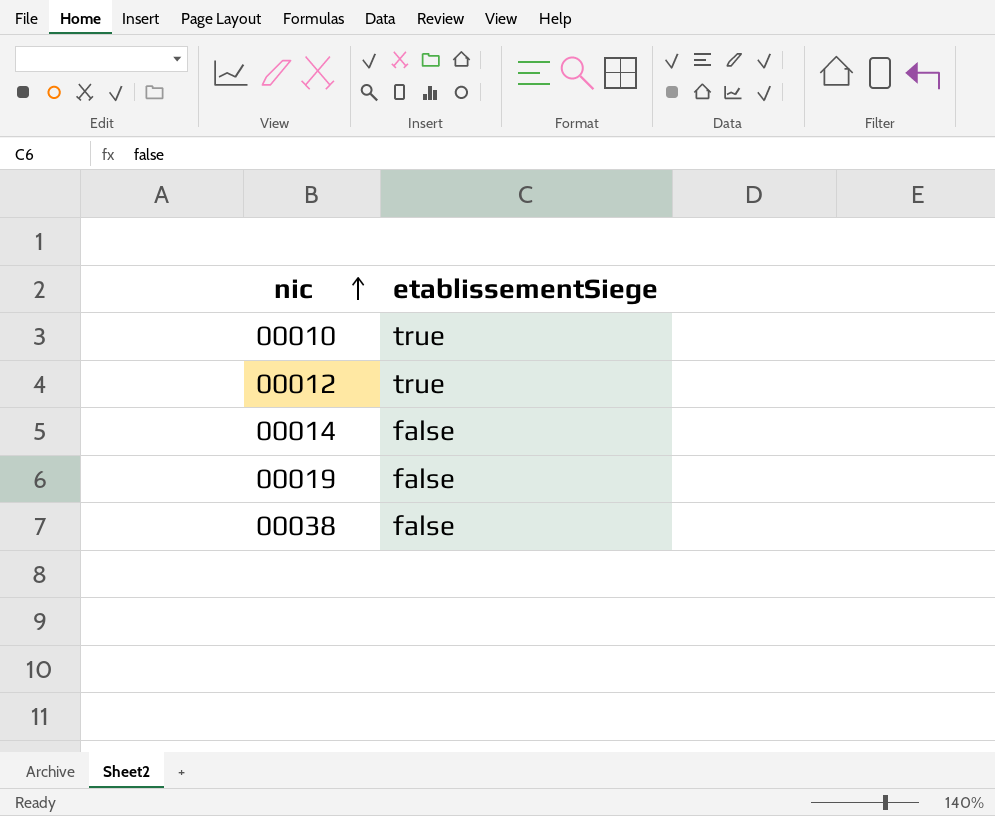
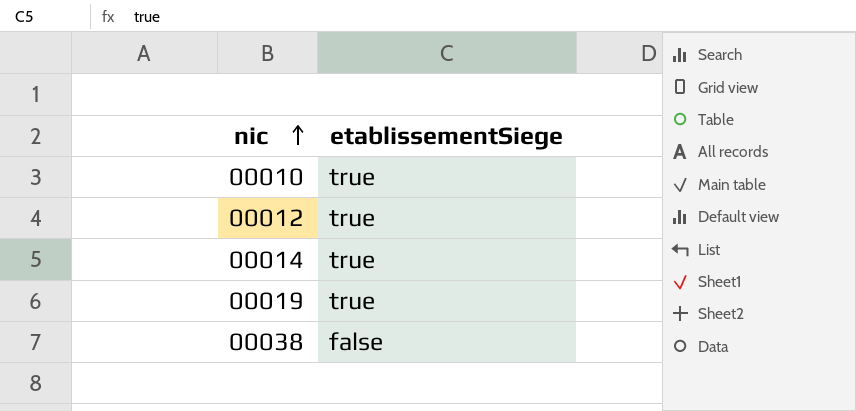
00014 | etablissementSiege: false -> true
00019 | etablissementSiege: false -> true

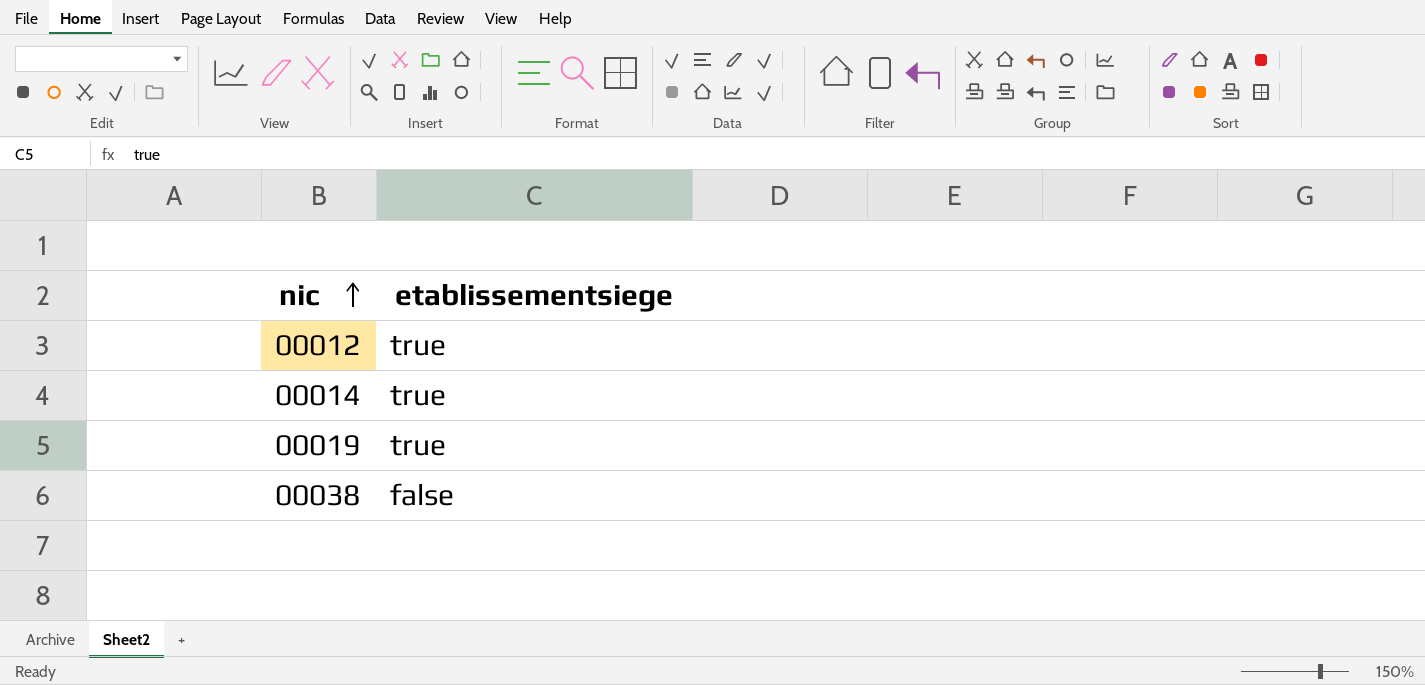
column name: etablissementSiege -> etablissementsiege
row 00010: true -> none

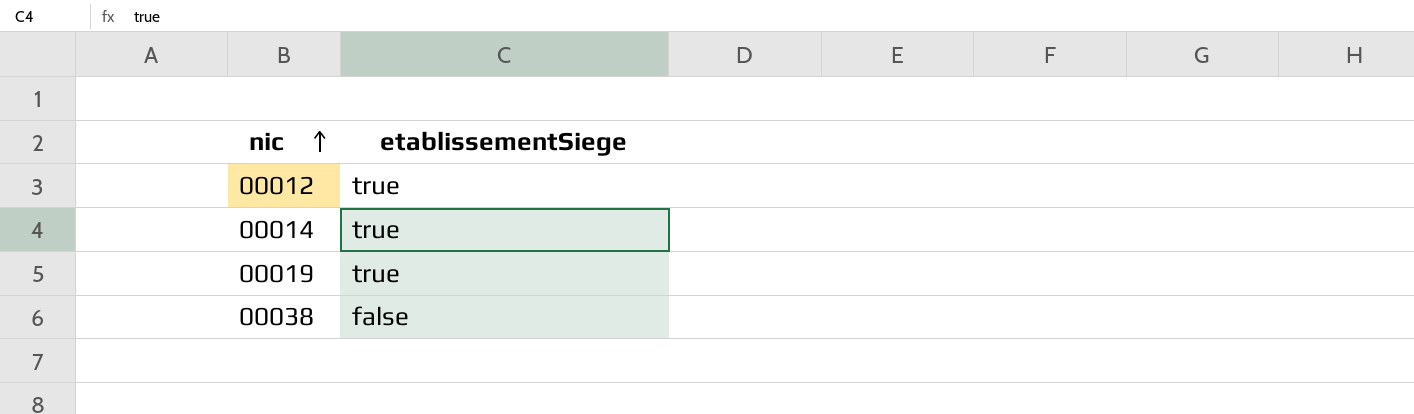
column name: etablissementsiege -> etablissementSiege

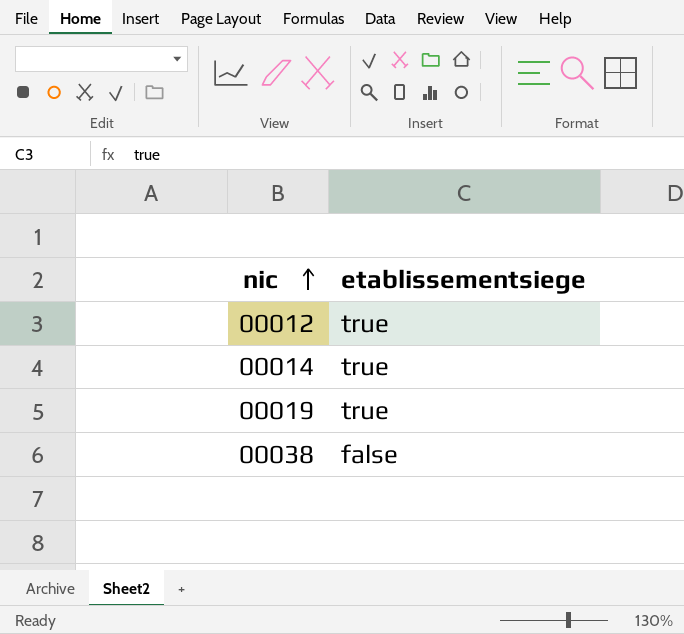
column name: etablissementSiege -> etablissementsiege

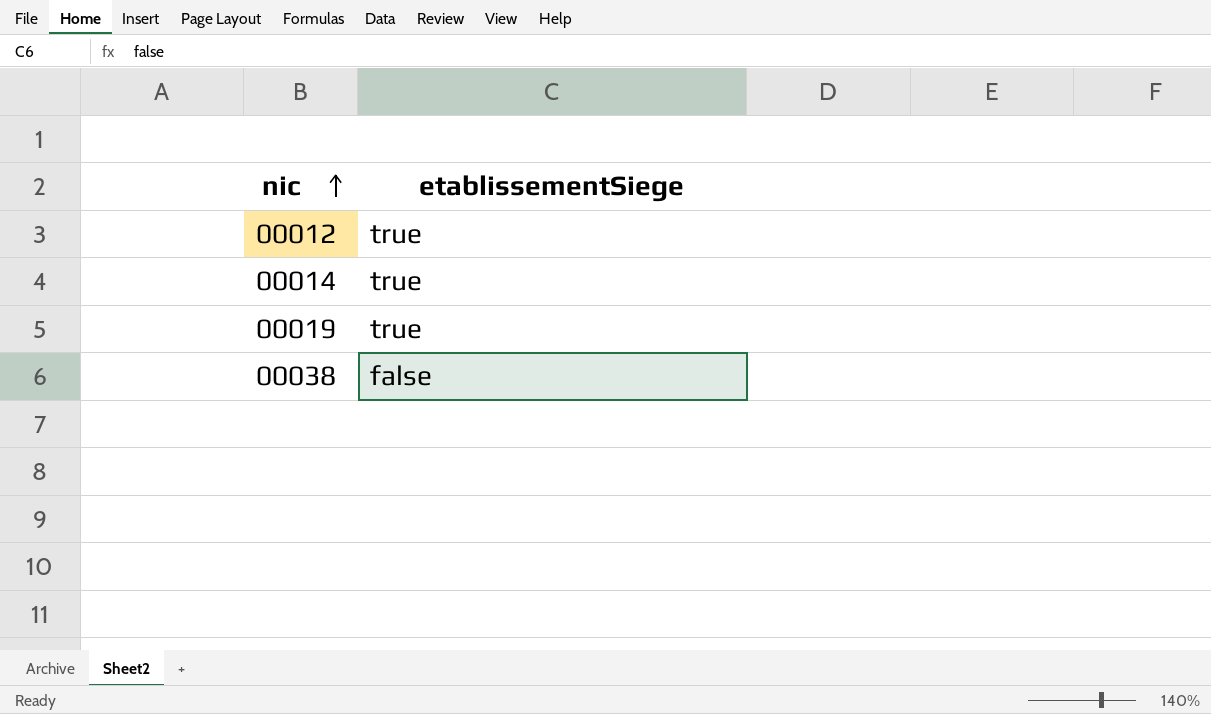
column name: etablissementsiege -> etablissementSiege

